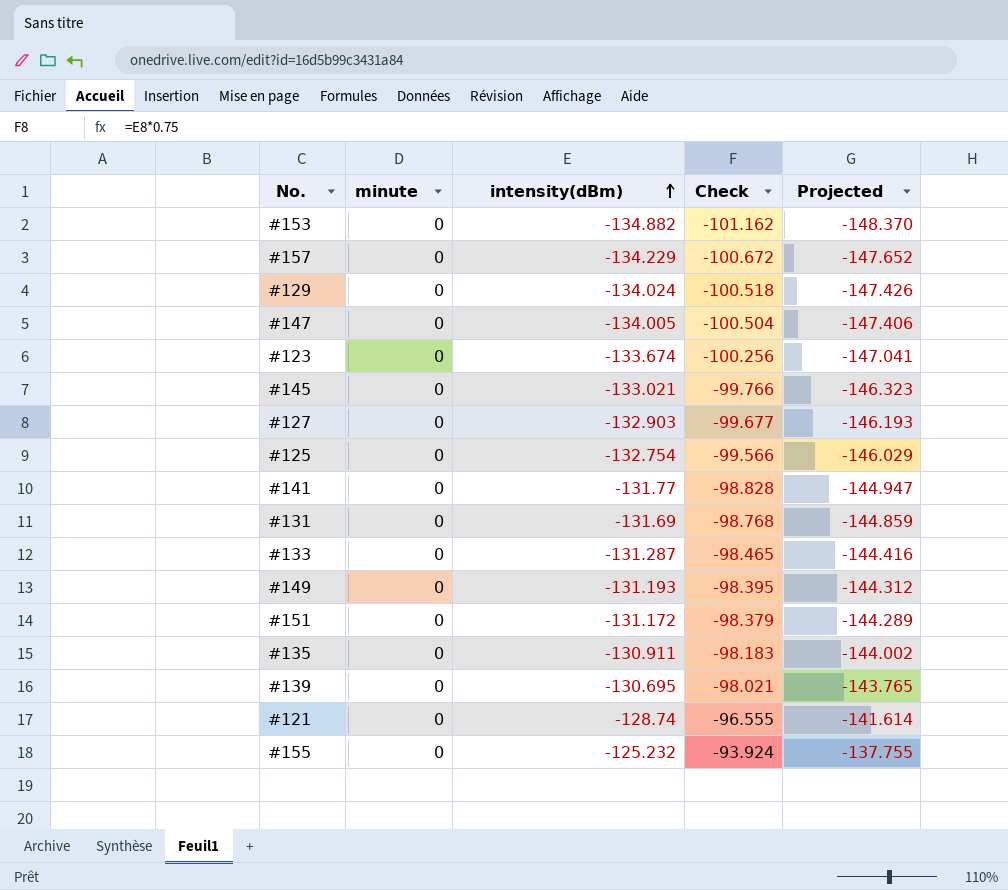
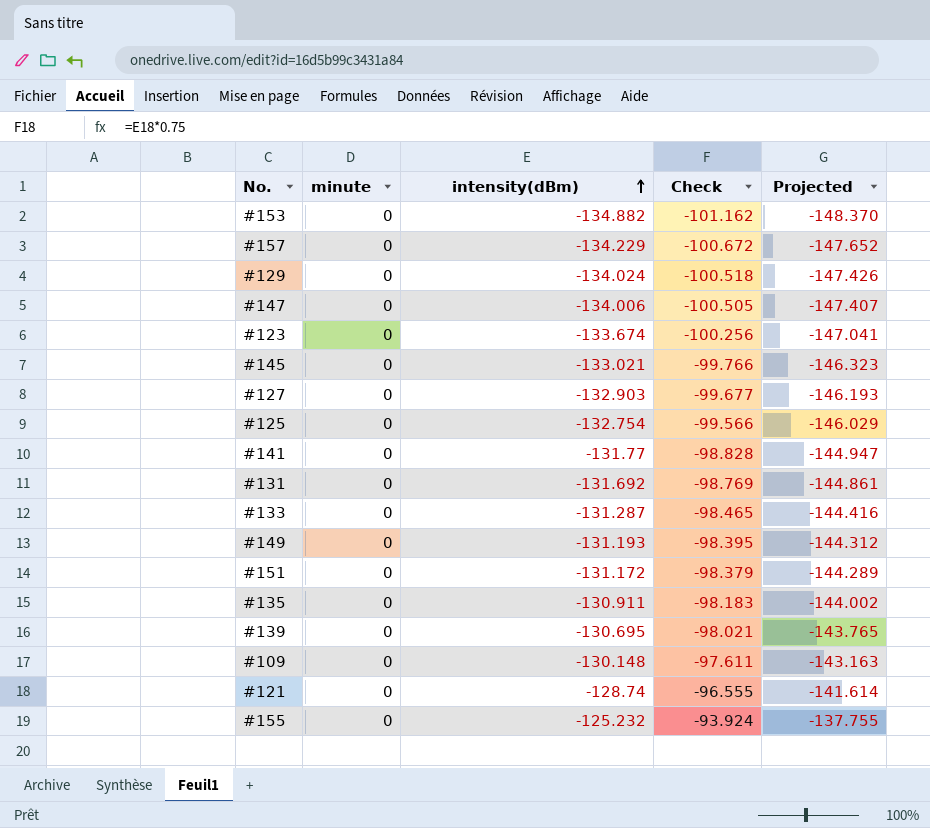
#147 | intensity(dBm): -134.005 -> -134.006
#147 | Check: -100.504 -> -100.505
#147 | Projected: -147.406 -> -147.407
#131 | intensity(dBm): -131.69 -> -131.692
#131 | Check: -98.768 -> -98.769
#131 | Projected: -144.859 -> -144.861
row #109: none -> 0 | -130.148 | -97.611 | -143.163

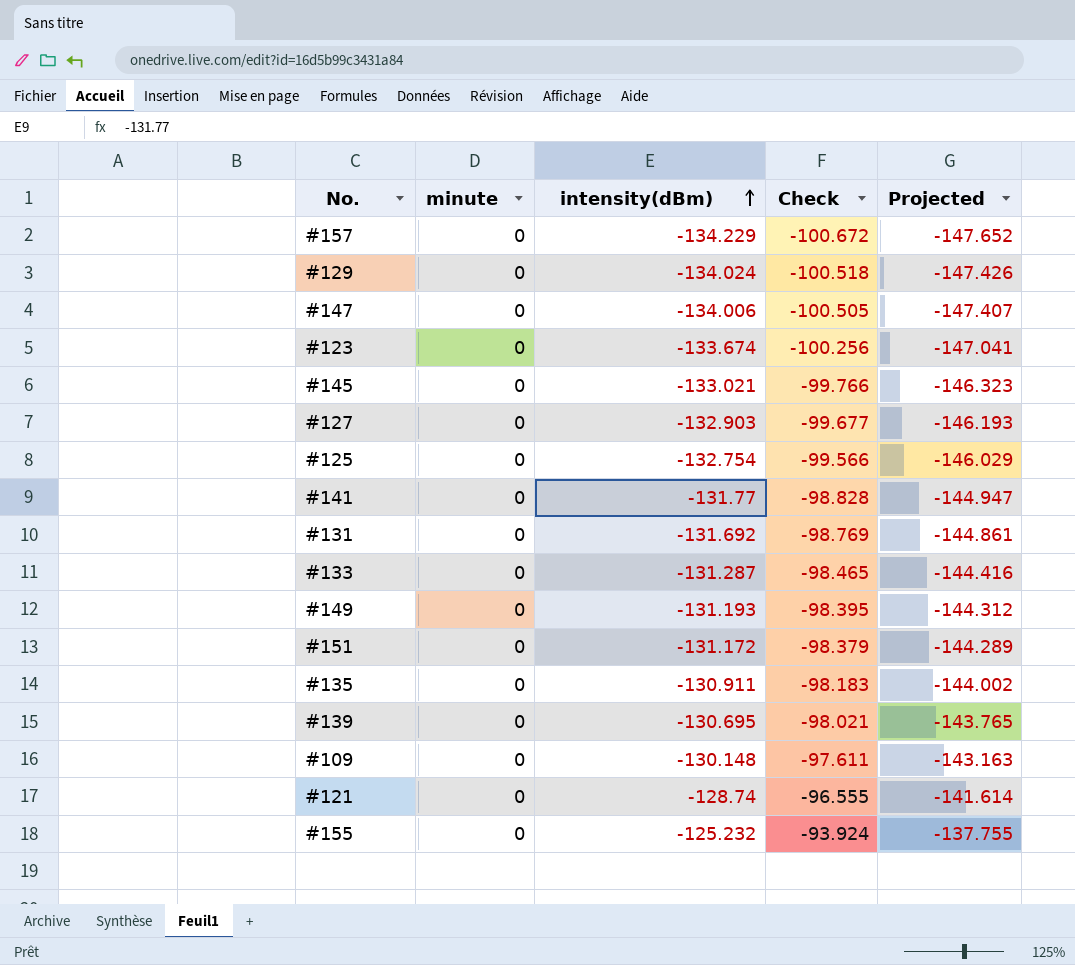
row #153: 0 | -134.882 | -101.162 | -148.370 -> none

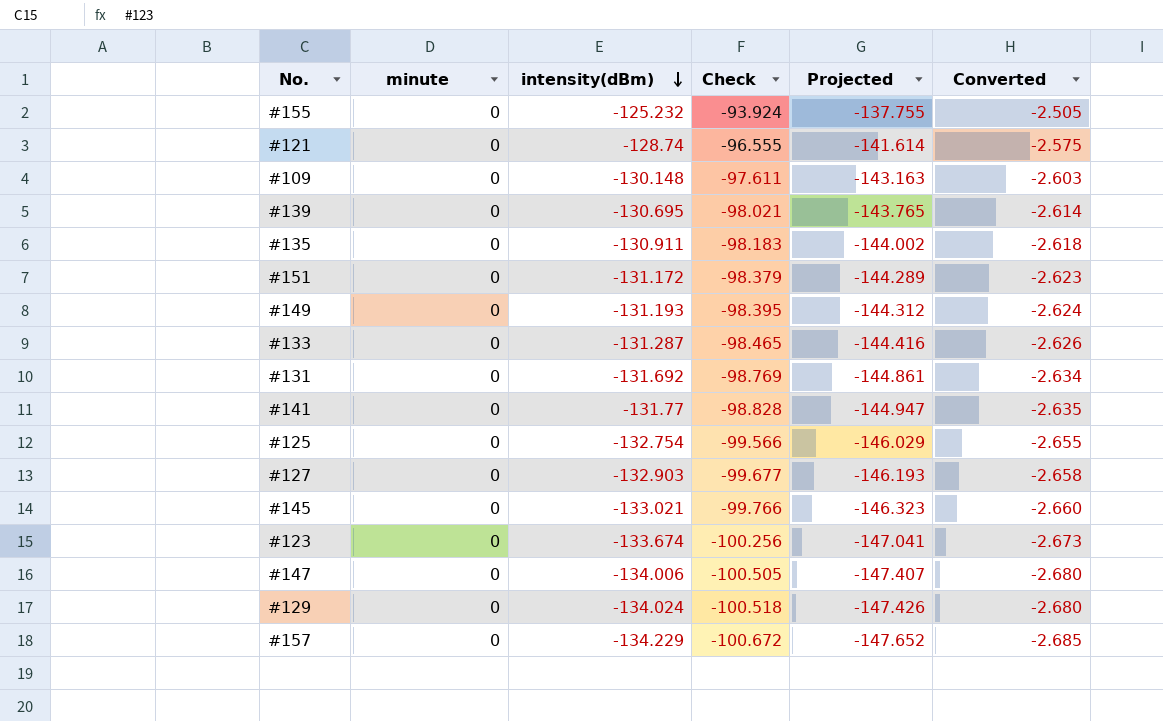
row order: intensity(dBm) ascending -> intensity(dBm) descending
column Converted | formula: none -> [intensity(dBm)] * 0.02

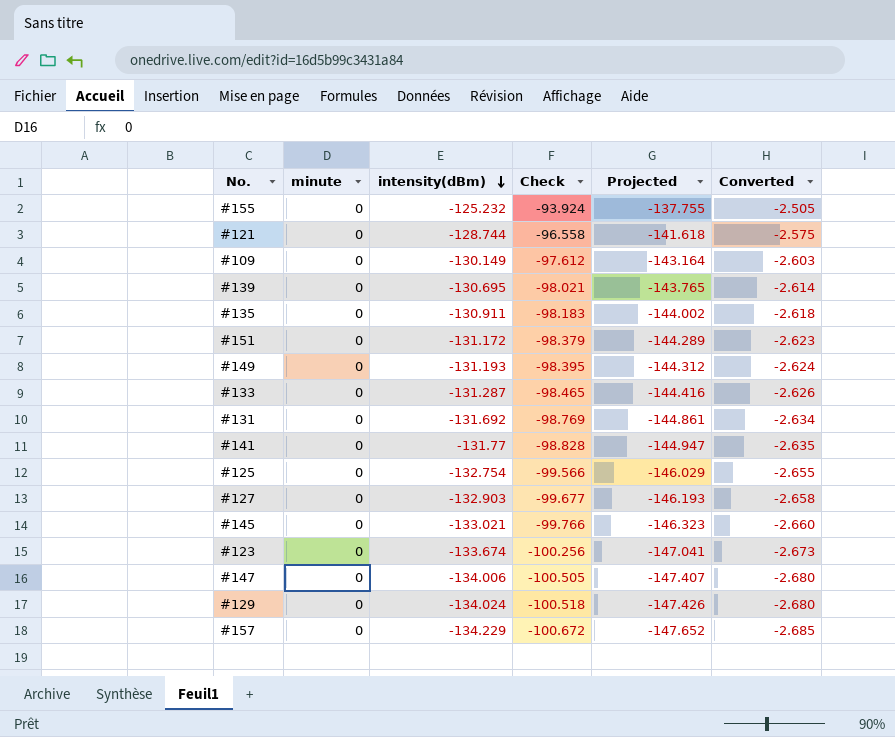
#121 | intensity(dBm): -128.74 -> -128.744
#121 | Check: -96.555 -> -96.558
#121 | Projected: -141.614 -> -141.618
#109 | intensity(dBm): -130.148 -> -130.149
#109 | Check: -97.611 -> -97.612
#109 | Projected: -143.163 -> -143.164

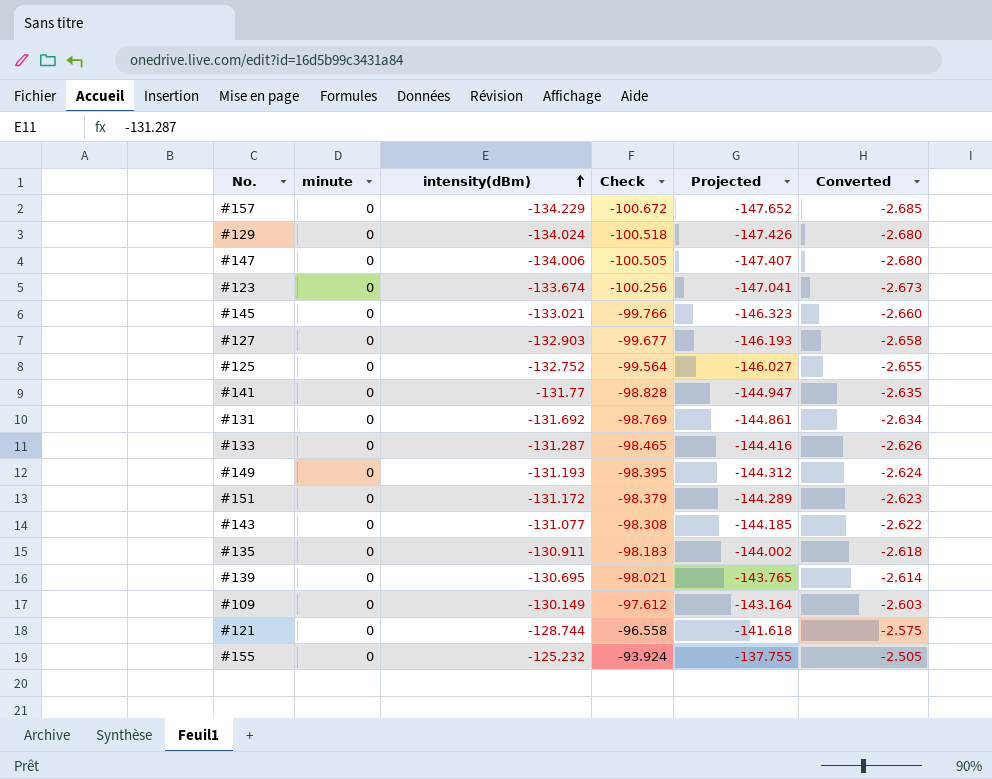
row order: intensity(dBm) descending -> intensity(dBm) ascending
#125 | intensity(dBm): -132.754 -> -132.752
#125 | Check: -99.566 -> -99.564
#125 | Projected: -146.029 -> -146.027
row #143: none -> 0 | -131.077 | -98.308 | -144.185 | -2.622

